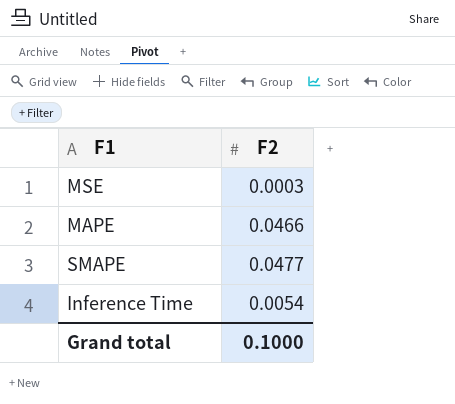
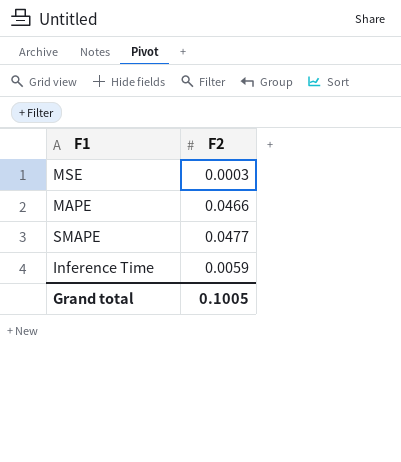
Inference Time | F2: 0.0054 -> 0.0059
Grand total | F2: 0.1000 -> 0.1005

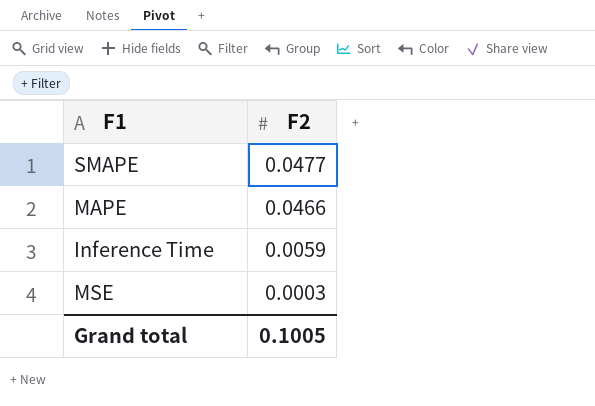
row order: none -> F2 descending

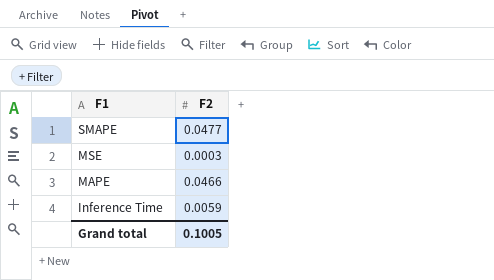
row order: F2 descending -> F1 descending

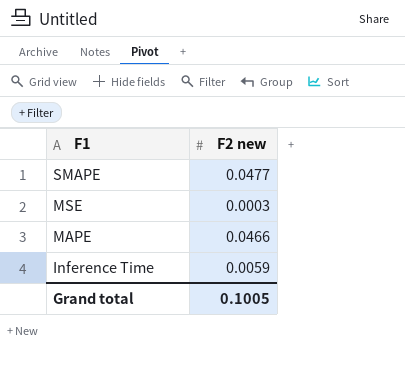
column name: F2 -> F2 new

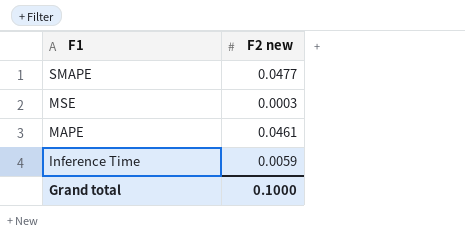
MAPE | F2 new: 0.0466 -> 0.0461
Grand total | F2 new: 0.1005 -> 0.1000

